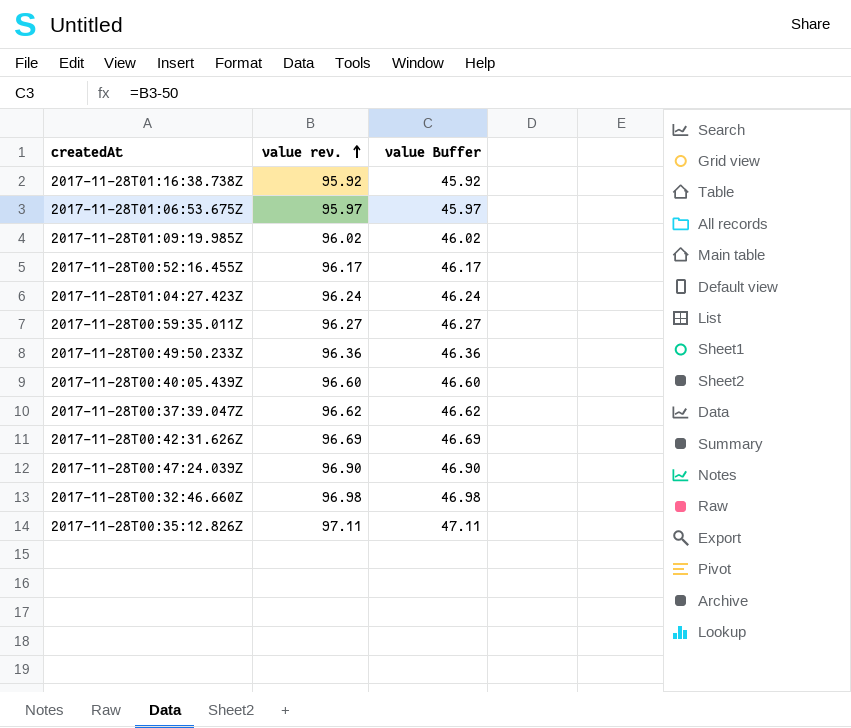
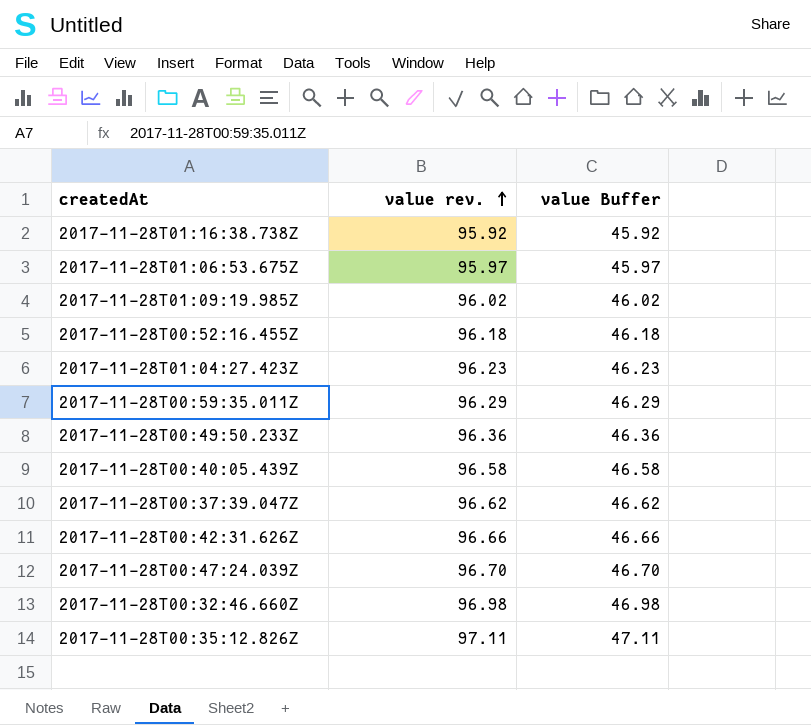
2017-11-28T00:52:16.455Z | value rev.: 96.17 -> 96.18
2017-11-28T00:52:16.455Z | value Buffer: 46.17 -> 46.18
2017-11-28T01:04:27.423Z | value rev.: 96.24 -> 96.23
2017-11-28T01:04:27.423Z | value Buffer: 46.24 -> 46.23
2017-11-28T00:59:35.011Z | value rev.: 96.27 -> 96.29
2017-11-28T00:59:35.011Z | value Buffer: 46.27 -> 46.29
2017-11-28T00:40:05.439Z | value rev.: 96.60 -> 96.58
2017-11-28T00:40:05.439Z | value Buffer: 46.60 -> 46.58
2017-11-28T00:42:31.626Z | value rev.: 96.69 -> 96.66
2017-11-28T00:42:31.626Z | value Buffer: 46.69 -> 46.66
2017-11-28T00:47:24.039Z | value rev.: 96.90 -> 96.70
2017-11-28T00:47:24.039Z | value Buffer: 46.90 -> 46.70

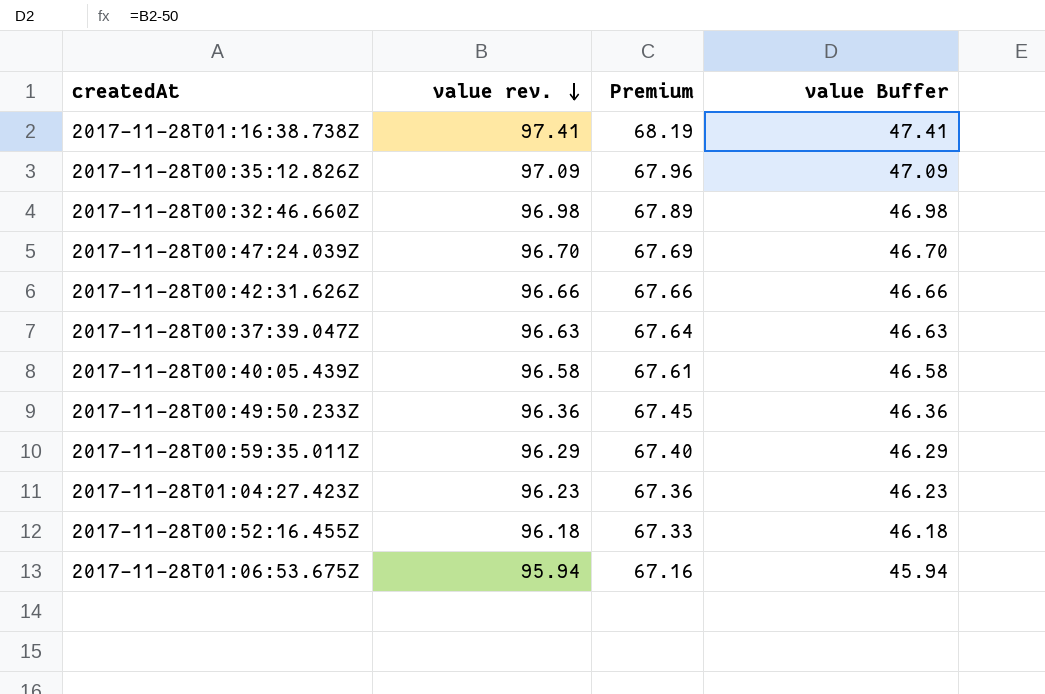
row order: value rev. ascending -> value rev. descending
column Premium | formula: none -> [value rev.] * 0.7
row 2017-11-28T01:09:19.985Z: 96.02 | 46.02 -> none
2017-11-28T01:16:38.738Z | value rev.: 95.92 -> 97.41
2017-11-28T01:16:38.738Z | value Buffer: 45.92 -> 47.41
2017-11-28T00:35:12.826Z | value rev.: 97.11 -> 97.09
2017-11-28T00:35:12.826Z | value Buffer: 47.11 -> 47.09
2017-11-28T00:37:39.047Z | value rev.: 96.62 -> 96.63
2017-11-28T00:37:39.047Z | value Buffer: 46.62 -> 46.63
2017-11-28T01:06:53.675Z | value rev.: 95.97 -> 95.94
2017-11-28T01:06:53.675Z | value Buffer: 45.97 -> 45.94

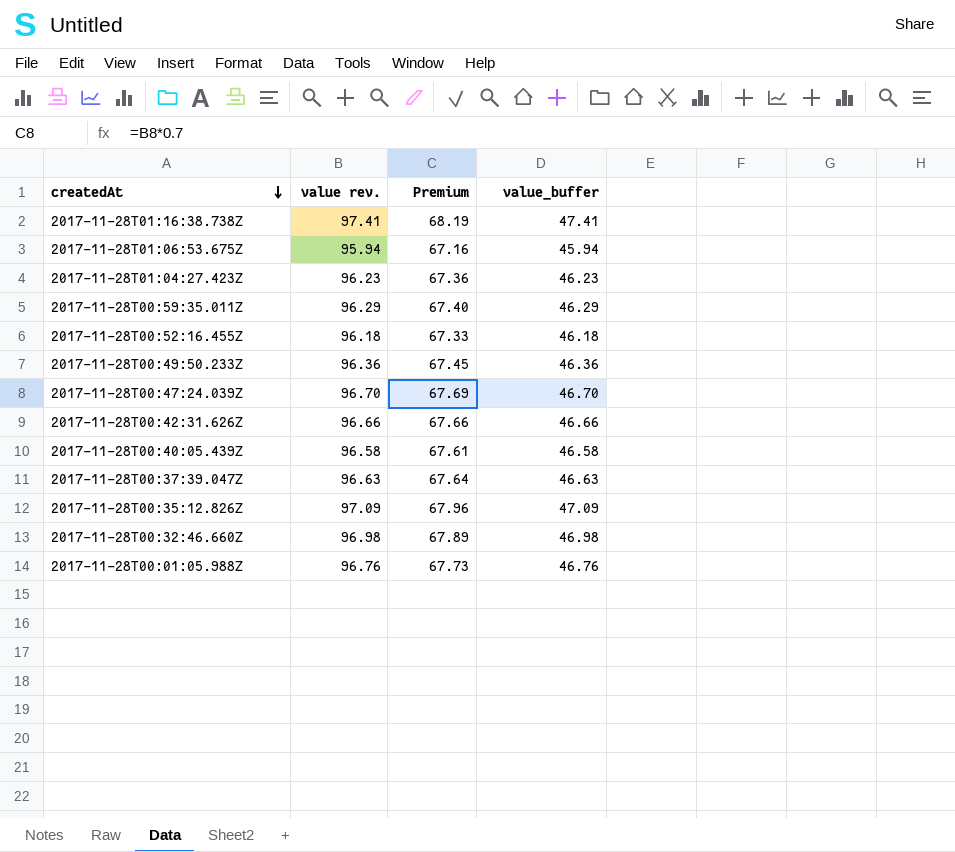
row order: value rev. descending -> createdAt descending
column name: value Buffer -> value_buffer
row 2017-11-28T00:01:05.988Z: none -> 96.76 | 67.73 | 46.76

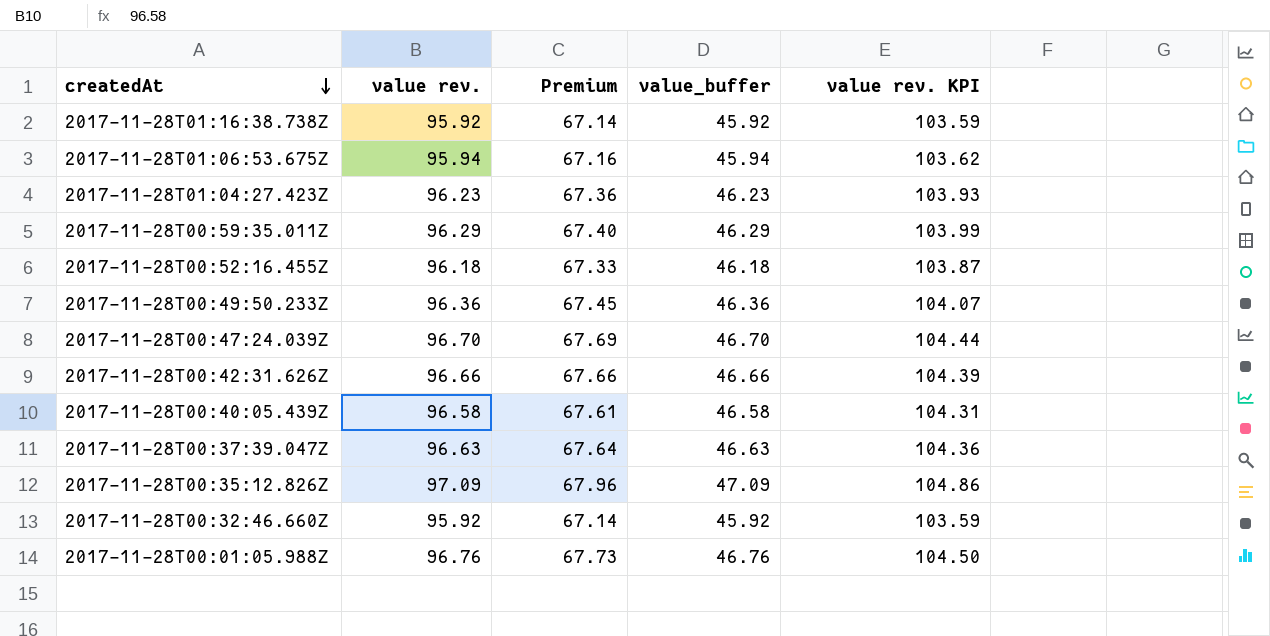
column value rev. KPI | formula: none -> [value rev.] * 1.08
2017-11-28T01:16:38.738Z | value rev.: 97.41 -> 95.92
2017-11-28T01:16:38.738Z | Premium: 68.19 -> 67.14
2017-11-28T01:16:38.738Z | value_buffer: 47.41 -> 45.92
2017-11-28T00:32:46.660Z | value rev.: 96.98 -> 95.92
2017-11-28T00:32:46.660Z | Premium: 67.89 -> 67.14
2017-11-28T00:32:46.660Z | value_buffer: 46.98 -> 45.92

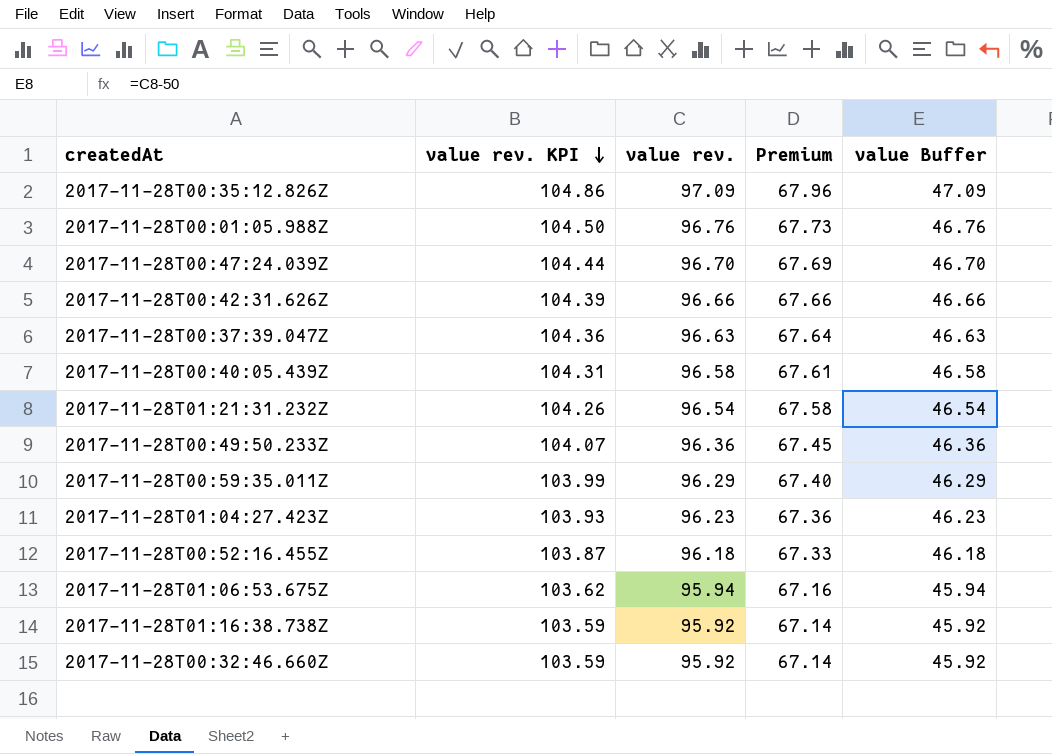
row order: createdAt descending -> value rev. KPI descending
column value rev. KPI | position: 5 -> 2
column name: value_buffer -> value Buffer
row 2017-11-28T01:21:31.232Z: none -> 104.26 | 96.54 | 67.58 | 46.54

